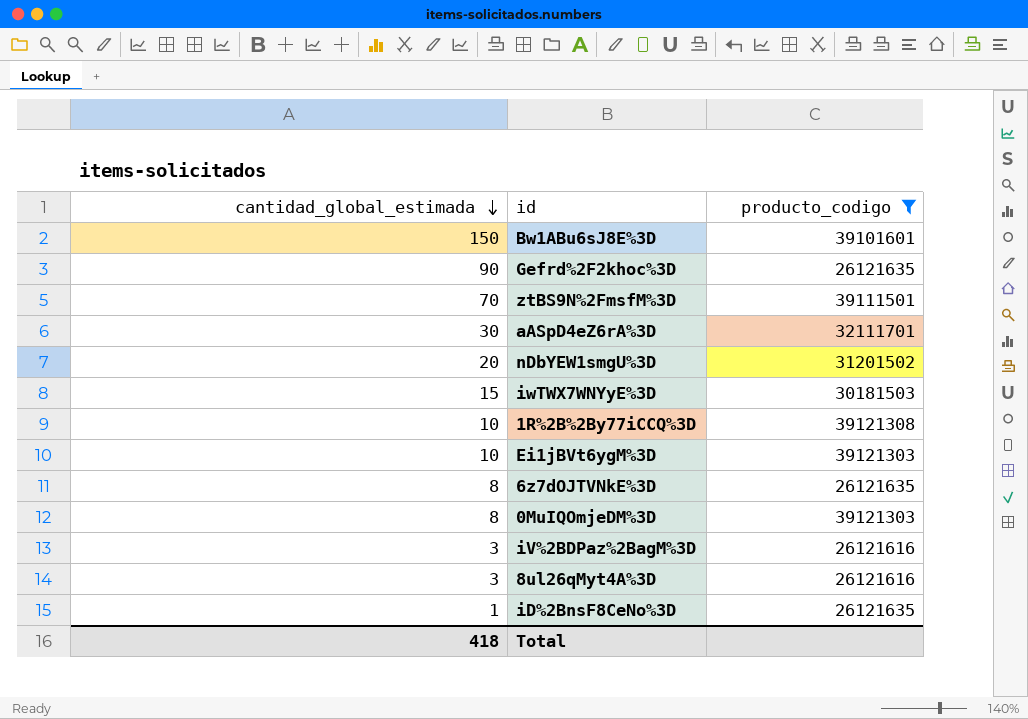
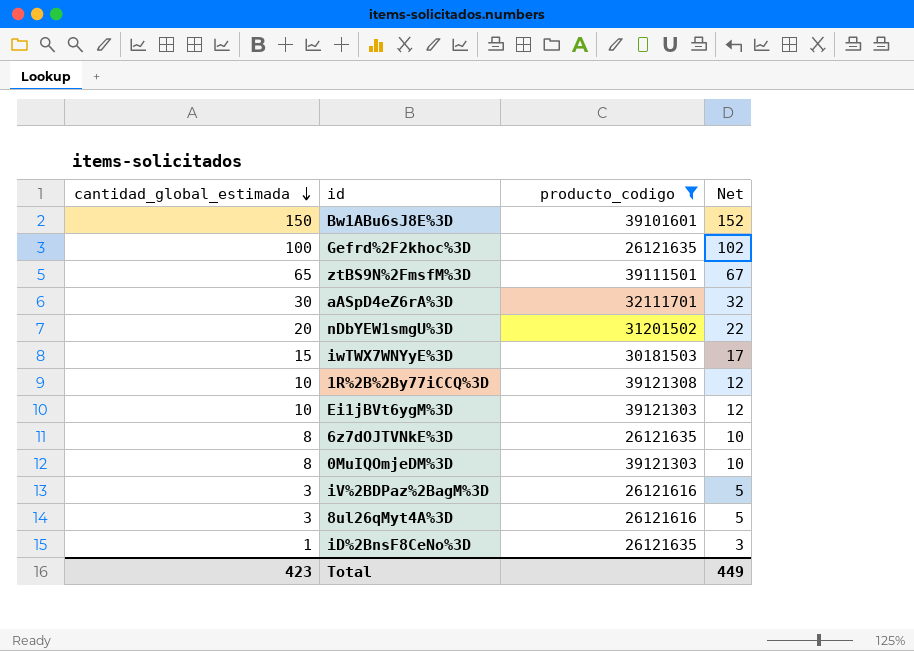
column Net | formula: none -> [cantidad_global_estimada] + 2
Gefrd%2F2khoc%3D | cantidad_global_estimada: 90 -> 100
ztBS9N%2FmsfM%3D | cantidad_global_estimada: 70 -> 65
Total | cantidad_global_estimada: 418 -> 423

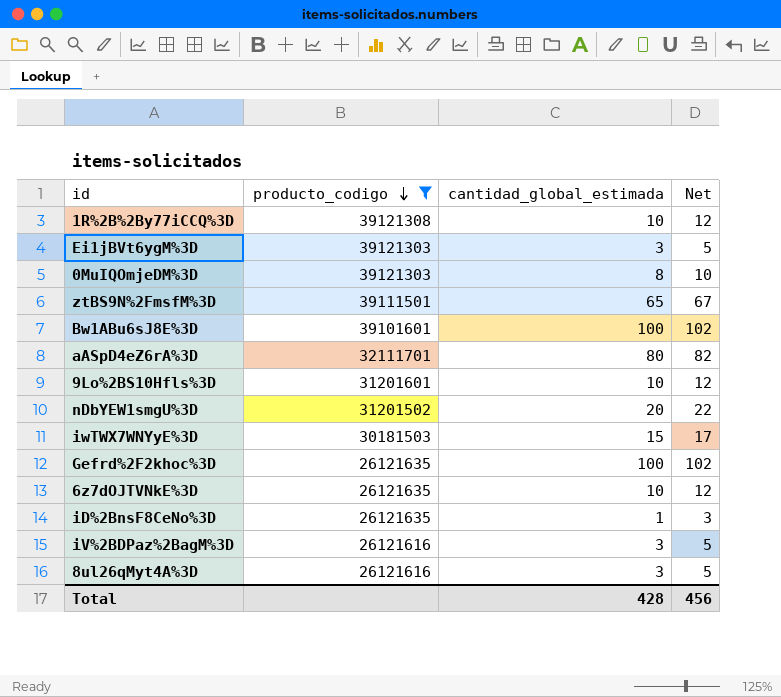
row order: cantidad_global_estimada descending -> producto_codigo descending
column cantidad_global_estimada | position: 1 -> 3
Ei1jBVt6ygM%3D | cantidad_global_estimada: 10 -> 3
Ei1jBVt6ygM%3D | Net: 12 -> 5
Bw1ABu6sJ8E%3D | cantidad_global_estimada: 150 -> 100
Bw1ABu6sJ8E%3D | Net: 152 -> 102
aASpD4eZ6rA%3D | cantidad_global_estimada: 30 -> 80
aASpD4eZ6rA%3D | Net: 32 -> 82
row 9Lo%2BS10Hfls%3D: none -> 31201601 | 10 | 12
6z7dOJTVNkE%3D | cantidad_global_estimada: 8 -> 10
6z7dOJTVNkE%3D | Net: 10 -> 12
Total | cantidad_global_estimada: 423 -> 428
Total | Net: 449 -> 456

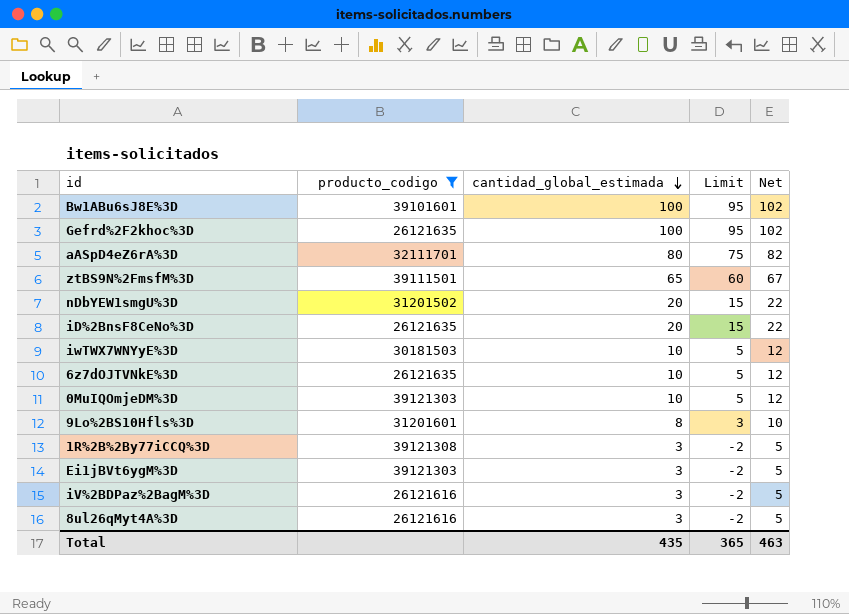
row order: producto_codigo descending -> cantidad_global_estimada descending
column Limit | formula: none -> [cantidad_global_estimada] - 5
iD%2BnsF8CeNo%3D | cantidad_global_estimada: 1 -> 20
iD%2BnsF8CeNo%3D | Net: 3 -> 22
iwTWX7WNYyE%3D | cantidad_global_estimada: 15 -> 10
iwTWX7WNYyE%3D | Net: 17 -> 12
0MuIQOmjeDM%3D | cantidad_global_estimada: 8 -> 10
0MuIQOmjeDM%3D | Net: 10 -> 12
9Lo%2BS10Hfls%3D | cantidad_global_estimada: 10 -> 8
9Lo%2BS10Hfls%3D | Net: 12 -> 10
1R%2B%2By77iCCQ%3D | cantidad_global_estimada: 10 -> 3
1R%2B%2By77iCCQ%3D | Net: 12 -> 5
Total | cantidad_global_estimada: 428 -> 435
Total | Net: 456 -> 463

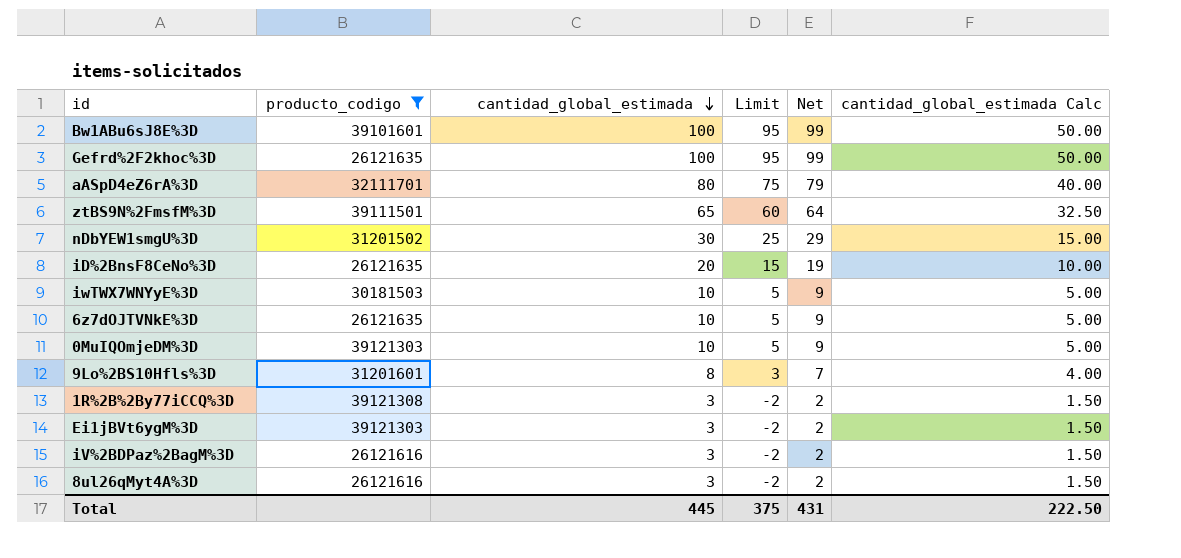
column Net | formula: [cantidad_global_estimada] + 2 -> [cantidad_global_estimada] - 1
column cantidad_global_estimada Calc | formula: none -> [cantidad_global_estimada] * 0.5
nDbYEW1smgU%3D | cantidad_global_estimada: 20 -> 30
nDbYEW1smgU%3D | Limit: 15 -> 25
Total | cantidad_global_estimada: 435 -> 445
Total | Limit: 365 -> 375
Total | Net: 463 -> 431

